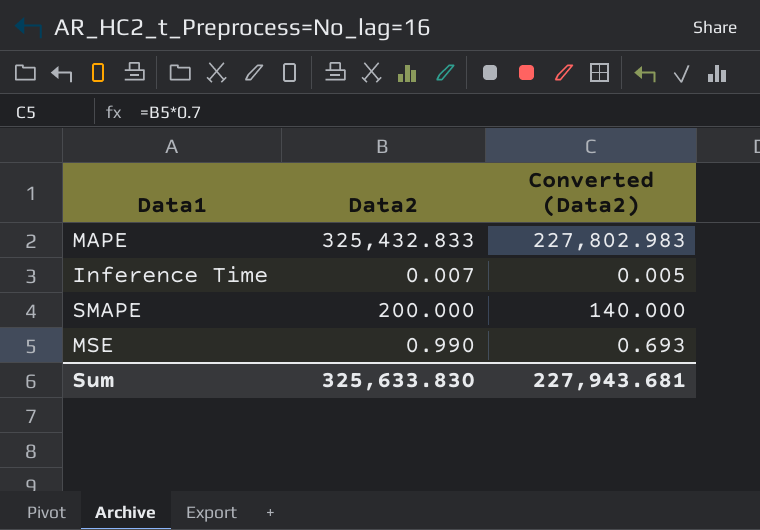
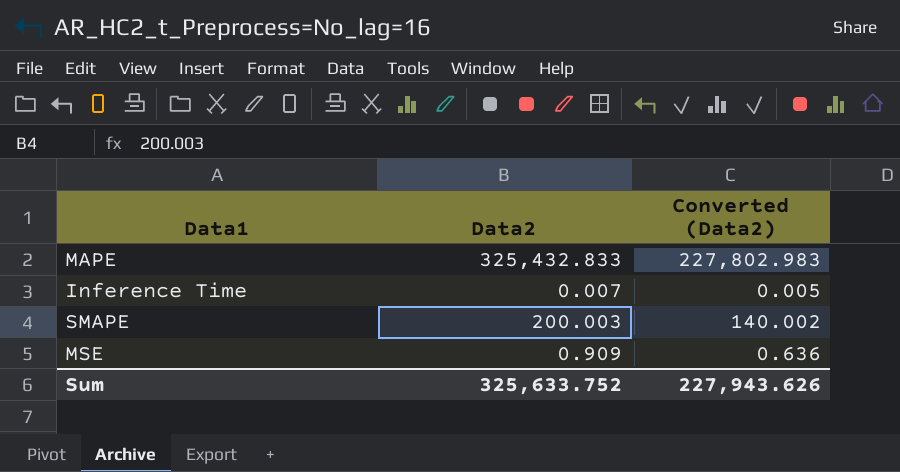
SMAPE | Data2: 200.000 -> 200.003
SMAPE | Converted (Data2): 140.000 -> 140.002
MSE | Data2: 0.990 -> 0.909
MSE | Converted (Data2): 0.693 -> 0.636
Sum | Data2: 325,633.830 -> 325,633.752
Sum | Converted (Data2): 227,943.681 -> 227,943.626

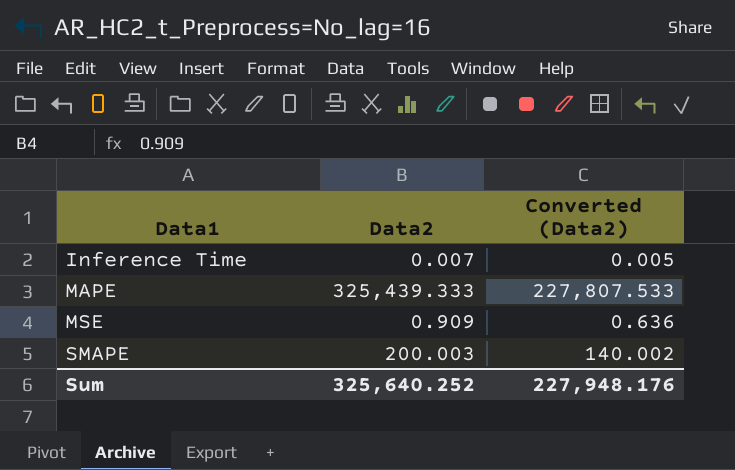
row order: none -> Data1 ascending
MAPE | Data2: 325,432.833 -> 325,439.333
MAPE | Converted (Data2): 227,802.983 -> 227,807.533
Sum | Data2: 325,633.752 -> 325,640.252
Sum | Converted (Data2): 227,943.626 -> 227,948.176

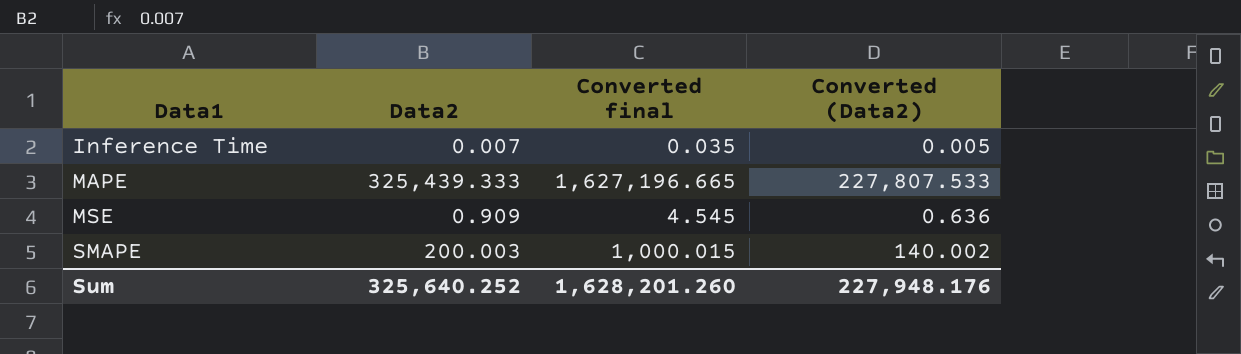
column Converted final | formula: none -> [Data2] * 5

